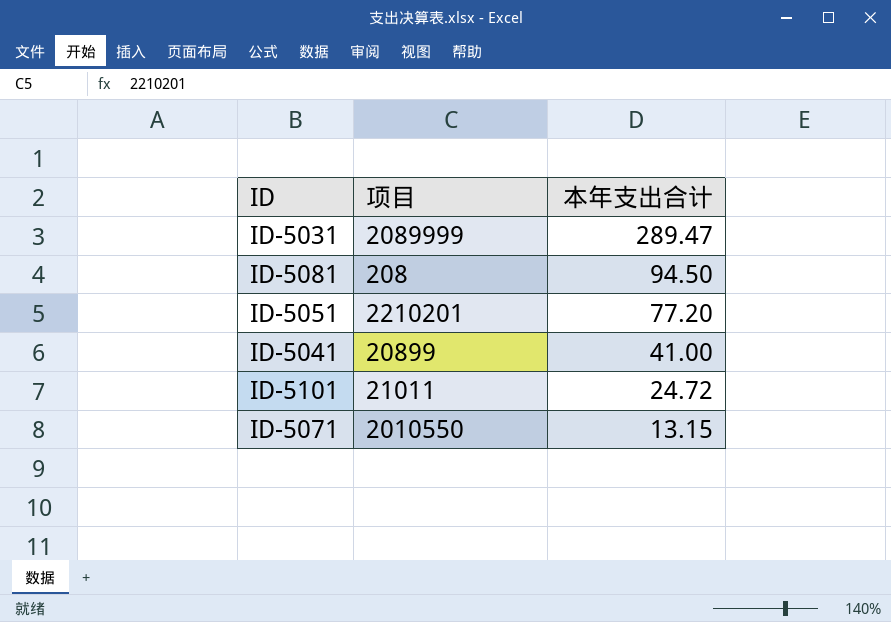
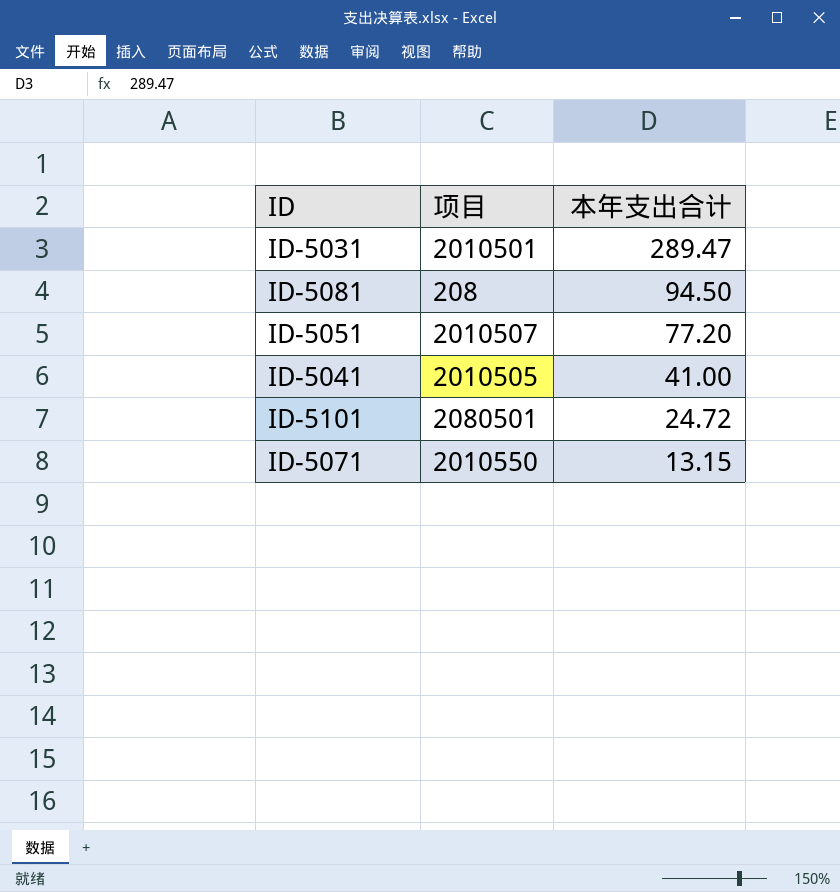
ID-5031 | 项目: 2089999 -> 2010501
ID-5051 | 项目: 2210201 -> 2010507
ID-5041 | 项目: 20899 -> 2010505
ID-5101 | 项目: 21011 -> 2080501

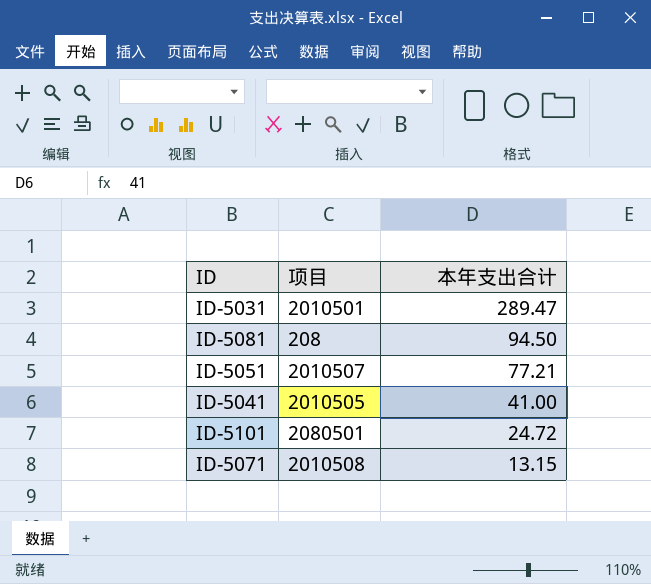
ID-5051 | 本年支出合计: 77.20 -> 77.21
ID-5071 | 项目: 2010550 -> 2010508

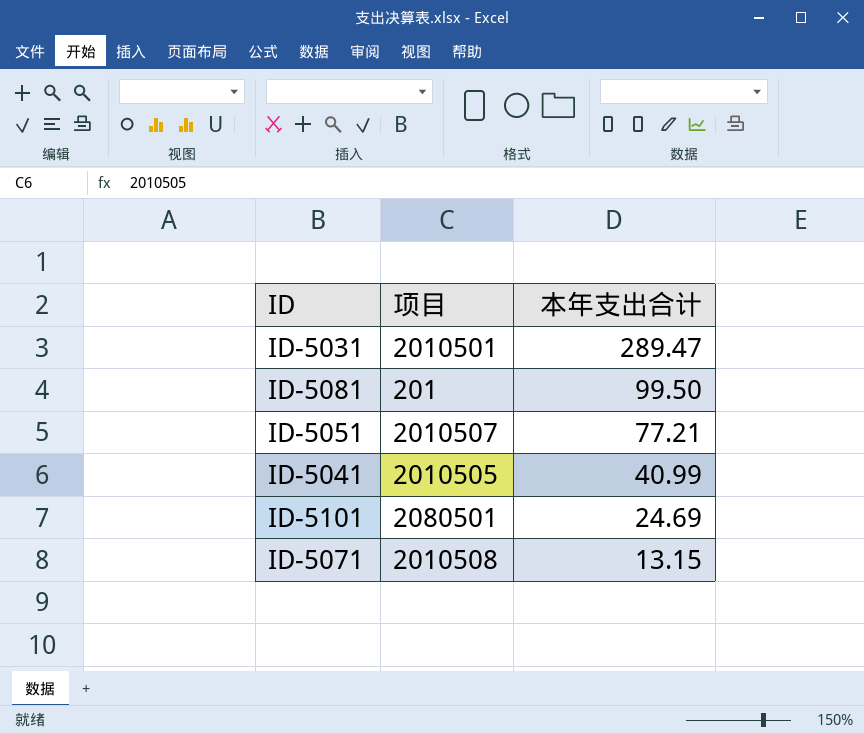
ID-5081 | 项目: 208 -> 201
ID-5081 | 本年支出合计: 94.50 -> 99.50
ID-5041 | 本年支出合计: 41.00 -> 40.99
ID-5101 | 本年支出合计: 24.72 -> 24.69

